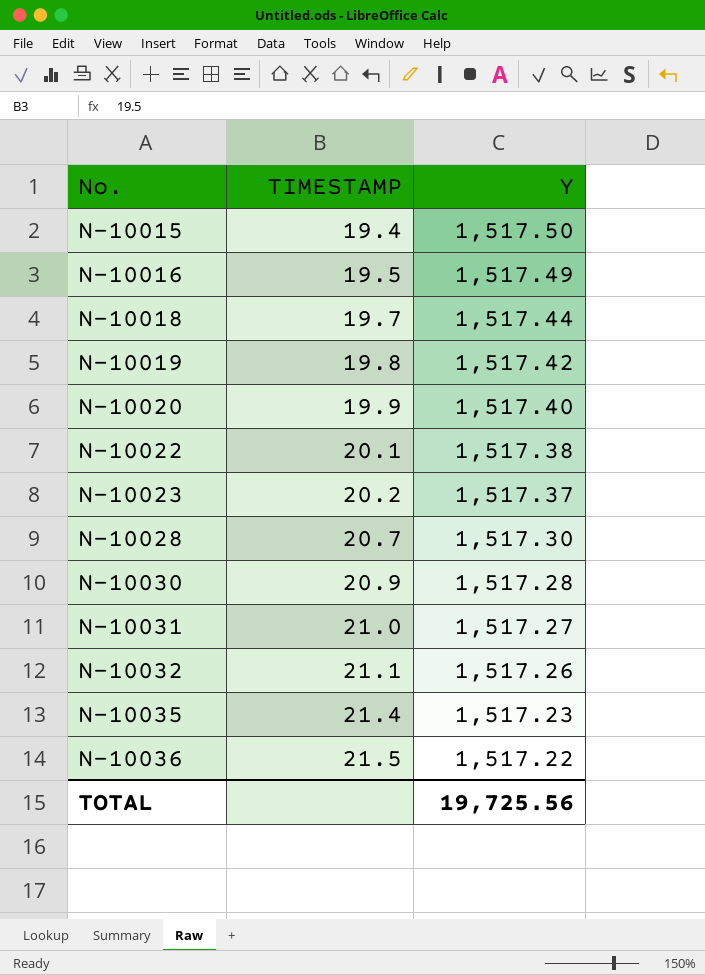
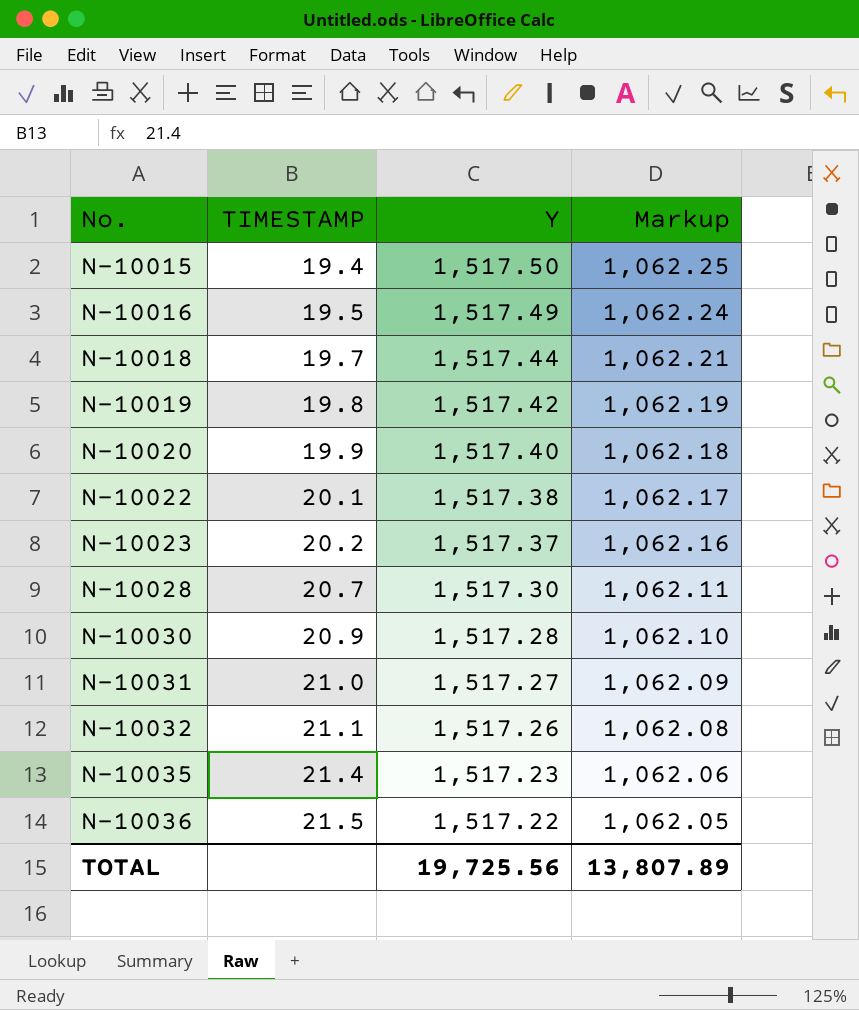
column Markup | formula: none -> [Y] * 0.7

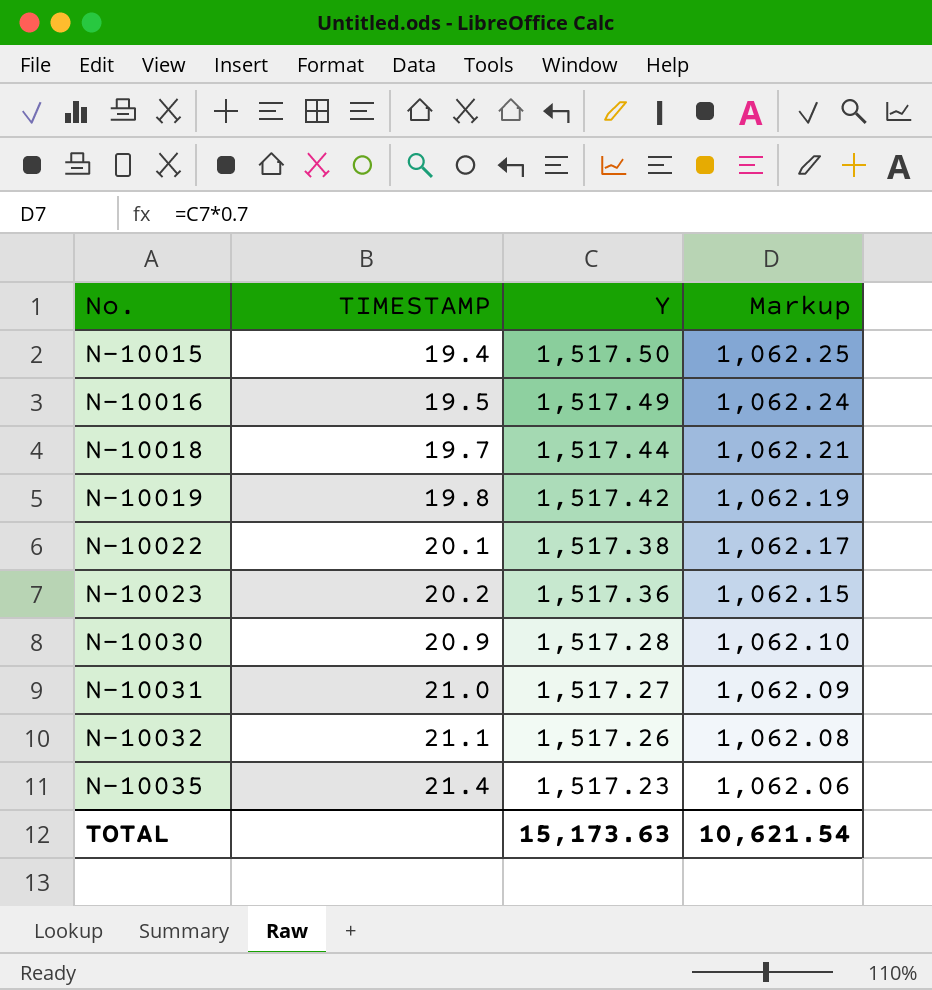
row N-10020: 19.9 | 1,517.40 | 1,062.18 -> none
row N-10028: 20.7 | 1,517.30 | 1,062.11 -> none
row N-10036: 21.5 | 1,517.22 | 1,062.05 -> none
N-10023 | Y: 1,517.37 -> 1,517.36
N-10023 | Markup: 1,062.16 -> 1,062.15
TOTAL | Y: 19,725.56 -> 15,173.63
TOTAL | Markup: 13,807.89 -> 10,621.54

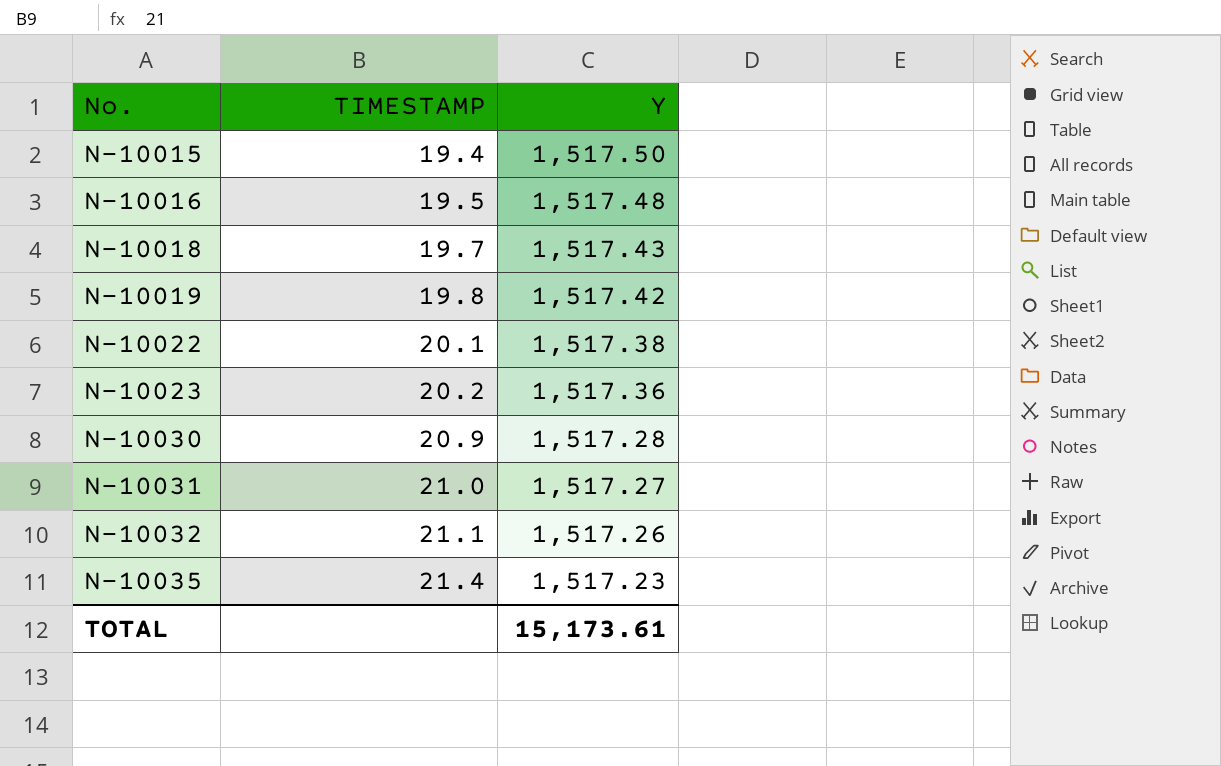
column Markup | formula: [Y] * 0.7 -> none
N-10016 | Y: 1,517.49 -> 1,517.48
N-10018 | Y: 1,517.44 -> 1,517.43
TOTAL | Y: 15,173.63 -> 15,173.61

